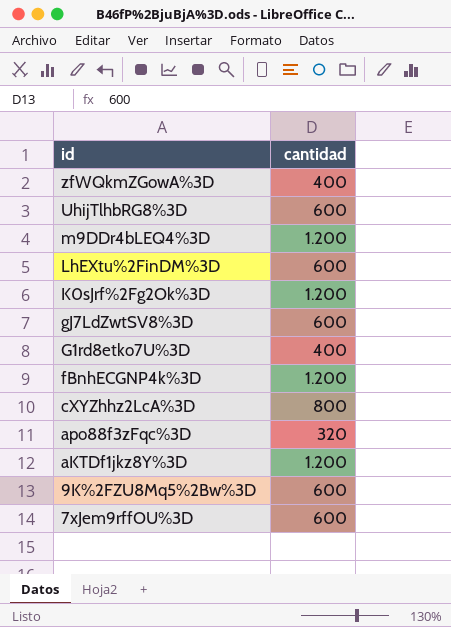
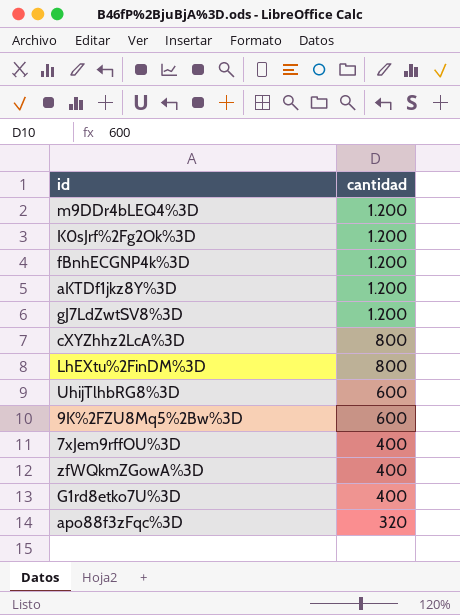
row order: id descending -> cantidad descending
gJ7LdZwtSV8%3D | cantidad: 600 -> 1.200
LhEXtu%2FinDM%3D | cantidad: 600 -> 800
7xJem9rffOU%3D | cantidad: 600 -> 400

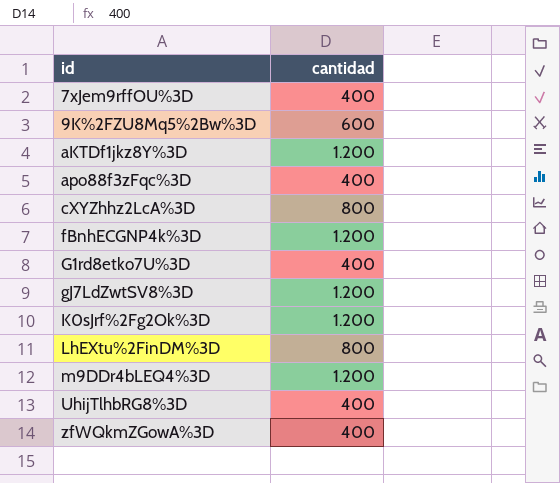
row order: cantidad descending -> id ascending
apo88f3zFqc%3D | cantidad: 320 -> 400
UhijTlhbRG8%3D | cantidad: 600 -> 400

